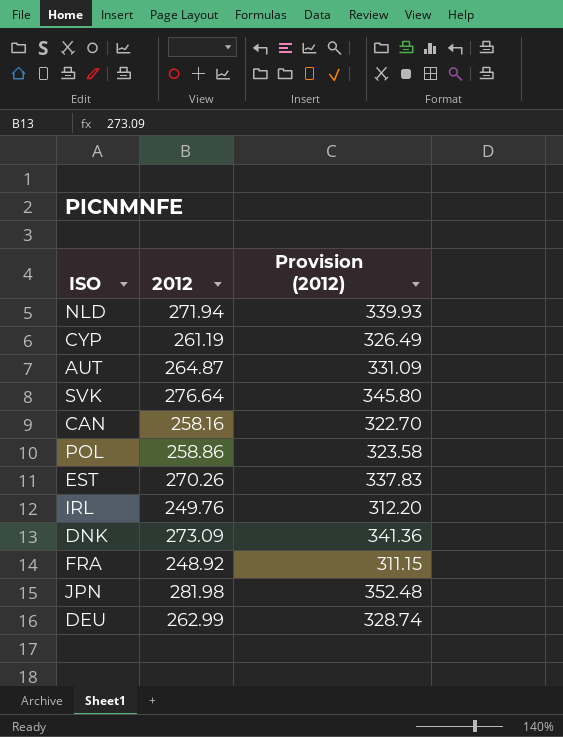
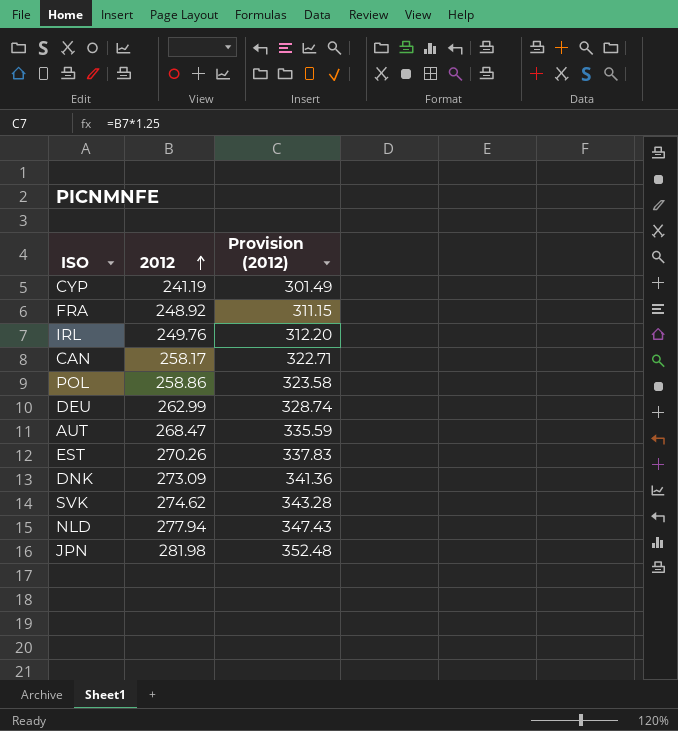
row order: none -> 2012 ascending
CYP | 2012: 261.19 -> 241.19
CYP | Provision (2012): 326.49 -> 301.49
CAN | 2012: 258.16 -> 258.17
CAN | Provision (2012): 322.70 -> 322.71
AUT | 2012: 264.87 -> 268.47
AUT | Provision (2012): 331.09 -> 335.59
SVK | 2012: 276.64 -> 274.62
SVK | Provision (2012): 345.80 -> 343.28
NLD | 2012: 271.94 -> 277.94
NLD | Provision (2012): 339.93 -> 347.43

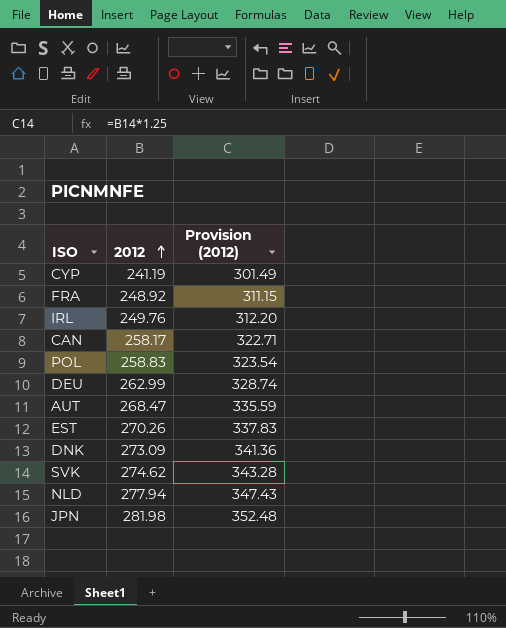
POL | 2012: 258.86 -> 258.83
POL | Provision (2012): 323.58 -> 323.54

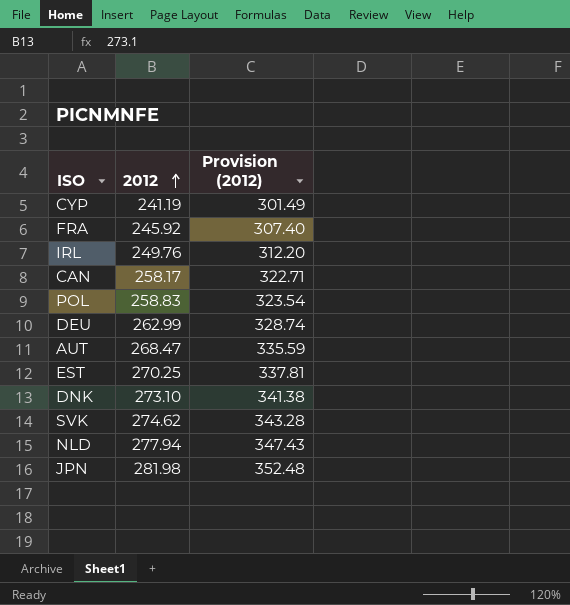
FRA | 2012: 248.92 -> 245.92
FRA | Provision (2012): 311.15 -> 307.40
EST | 2012: 270.26 -> 270.25
EST | Provision (2012): 337.83 -> 337.81
DNK | 2012: 273.09 -> 273.10
DNK | Provision (2012): 341.36 -> 341.38

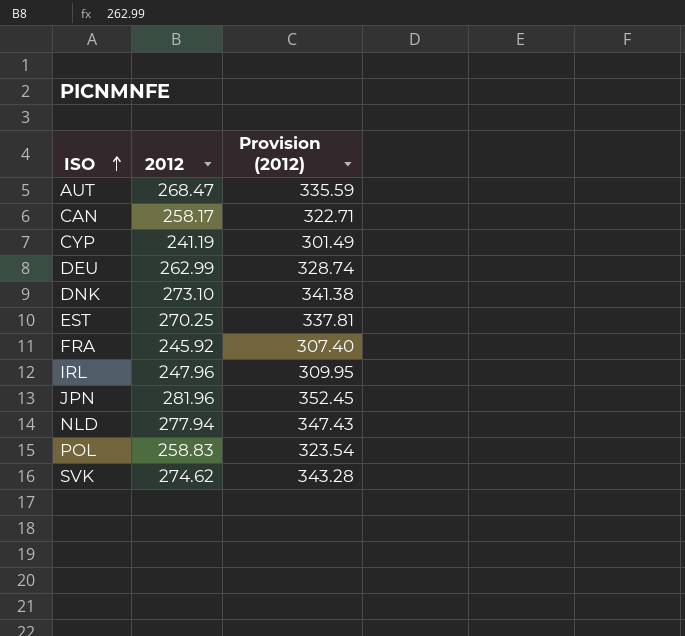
row order: 2012 ascending -> ISO ascending
IRL | 2012: 249.76 -> 247.96
IRL | Provision (2012): 312.20 -> 309.95
JPN | 2012: 281.98 -> 281.96
JPN | Provision (2012): 352.48 -> 352.45

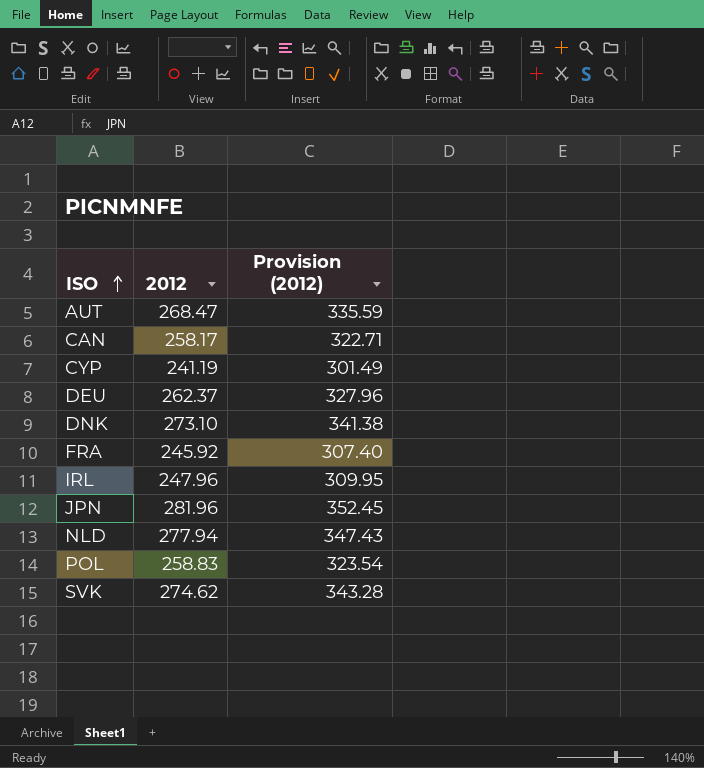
row EST: 270.25 | 337.81 -> none
DEU | 2012: 262.99 -> 262.37
DEU | Provision (2012): 328.74 -> 327.96

